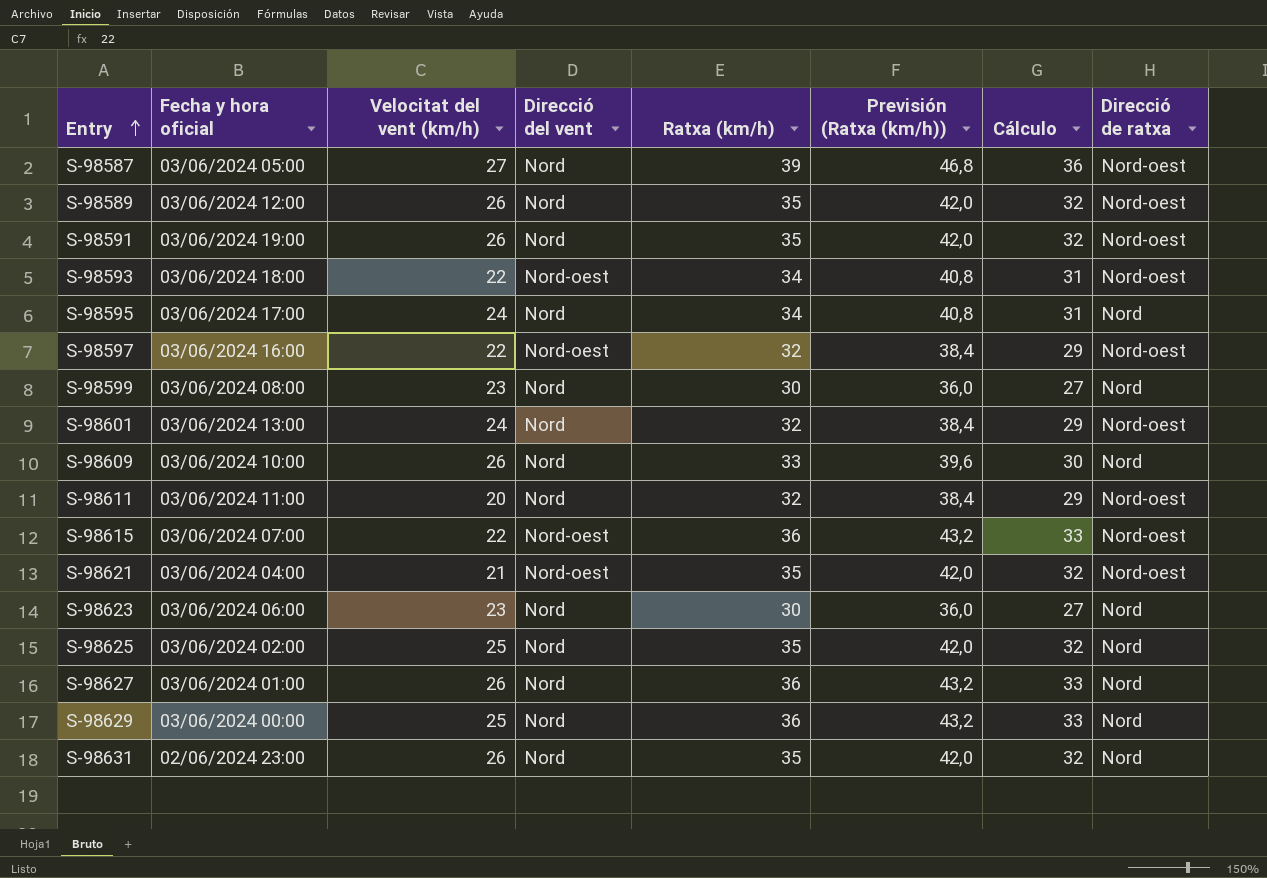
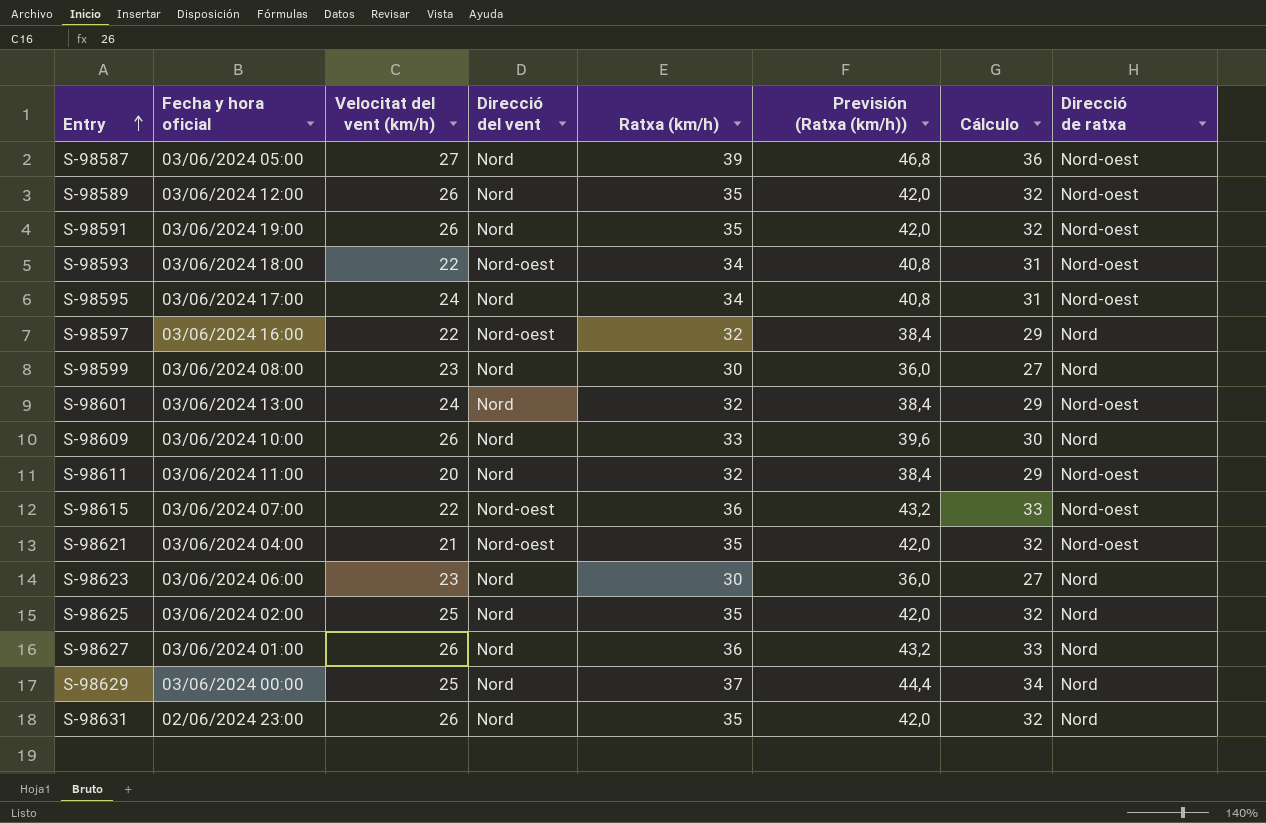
S-98595 | Direcció de ratxa: Nord -> Nord-oest
S-98597 | Direcció de ratxa: Nord-oest -> Nord
S-98629 | Ratxa (km/h): 36 -> 37
S-98629 | Previsión (Ratxa (km/h)): 43,2 -> 44,4
S-98629 | Cálculo: 33 -> 34

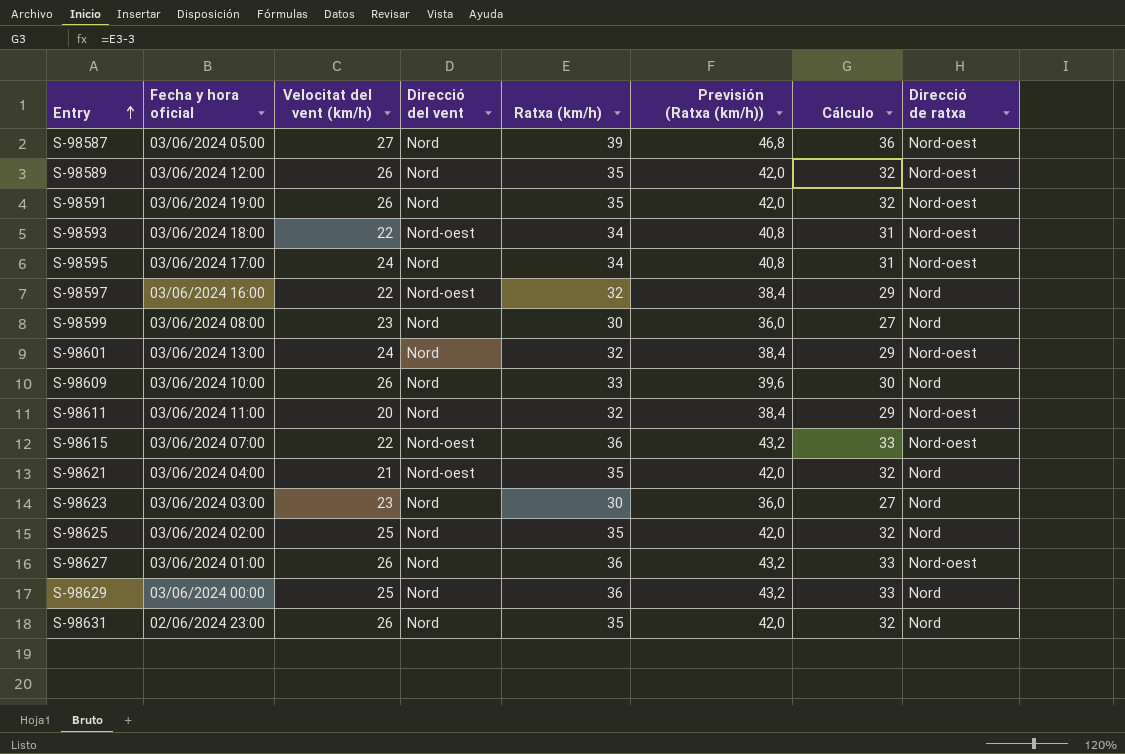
S-98621 | Direcció de ratxa: Nord-oest -> Nord
S-98623 | Fecha y hora oficial: 03/06/2024 06:00 -> 03/06/2024 03:00
S-98627 | Direcció de ratxa: Nord -> Nord-oest
S-98629 | Ratxa (km/h): 37 -> 36
S-98629 | Previsión (Ratxa (km/h)): 44,4 -> 43,2
S-98629 | Cálculo: 34 -> 33

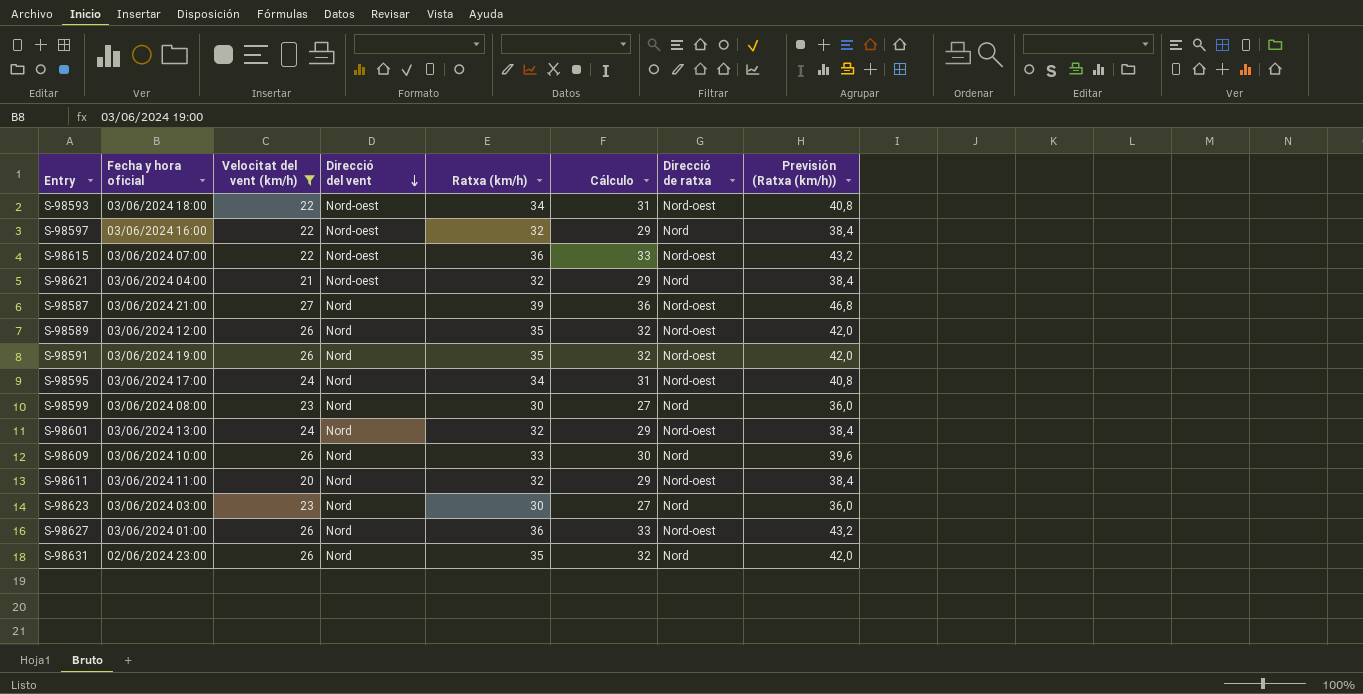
filter: none -> Velocitat del vent (km/h) != 25
row order: Entry ascending -> Direcció del vent descending
column Previsión (Ratxa (km/h)) | position: 6 -> 8
S-98621 | Ratxa (km/h): 35 -> 32
S-98621 | Cálculo: 32 -> 29
S-98621 | Previsión (Ratxa (km/h)): 42,0 -> 38,4
S-98587 | Fecha y hora oficial: 03/06/2024 05:00 -> 03/06/2024 21:00

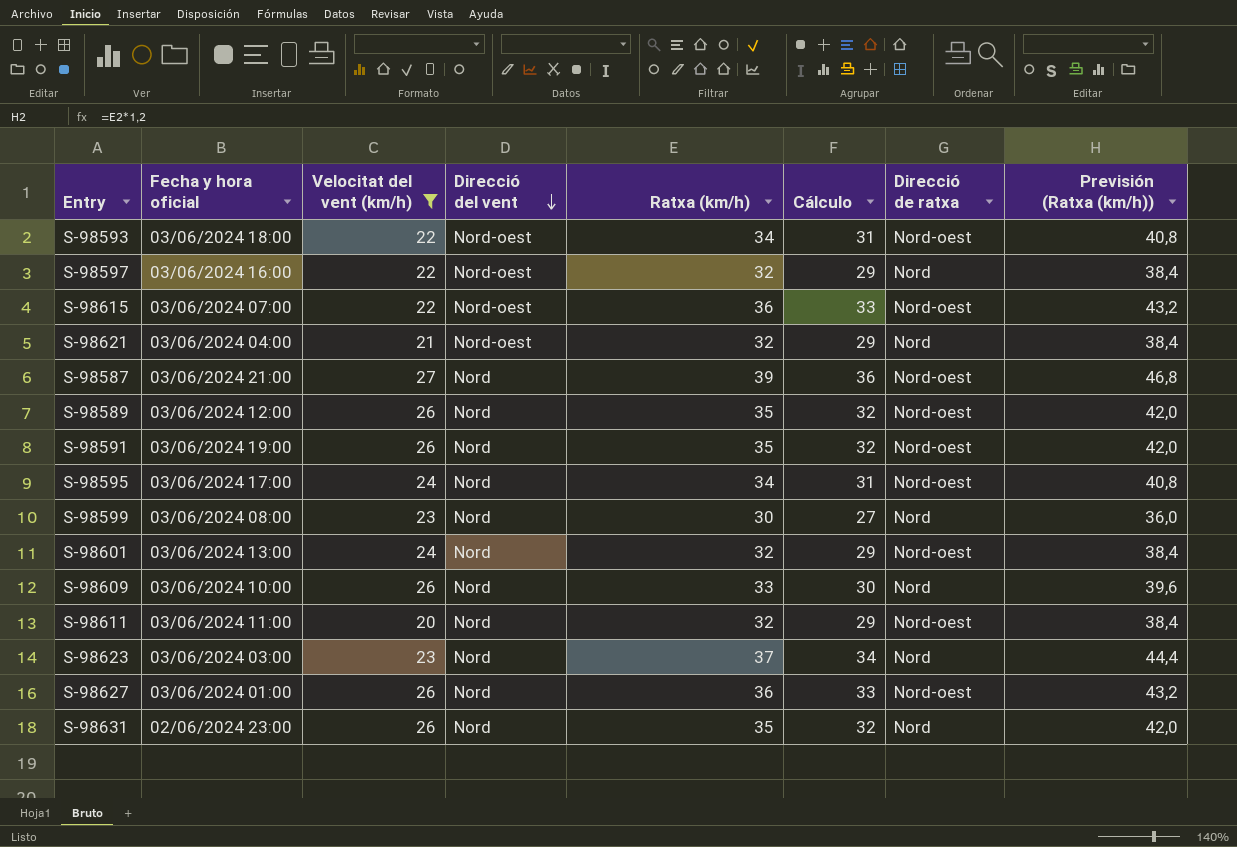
S-98623 | Ratxa (km/h): 30 -> 37
S-98623 | Cálculo: 27 -> 34
S-98623 | Previsión (Ratxa (km/h)): 36,0 -> 44,4

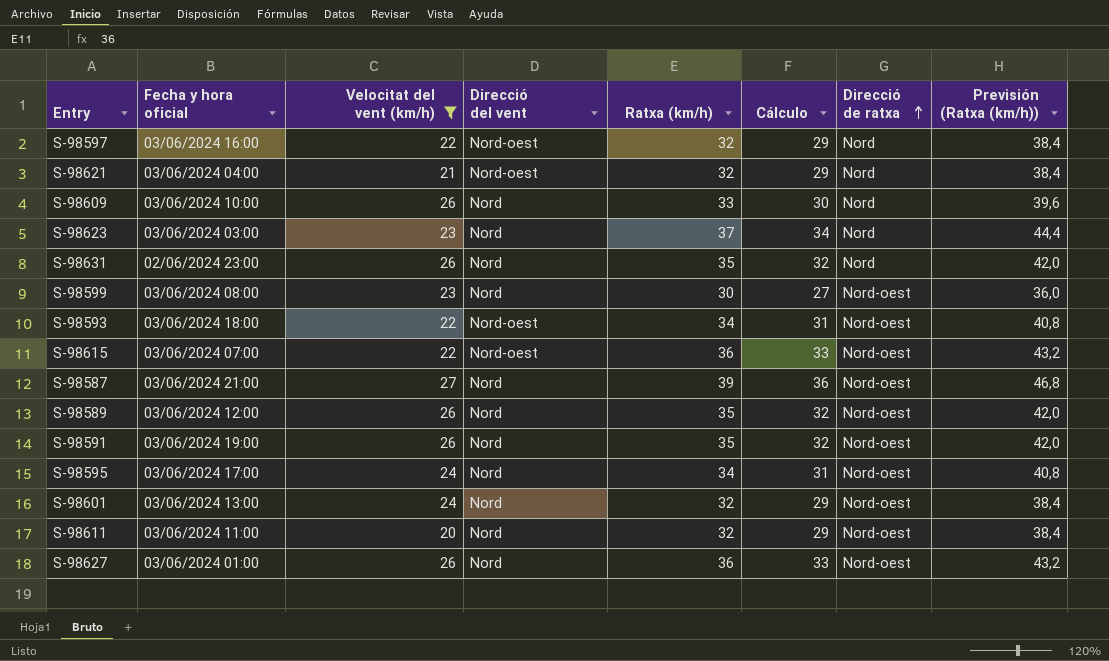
row order: Direcció del vent descending -> Direcció de ratxa ascending
S-98599 | Direcció de ratxa: Nord -> Nord-oest

